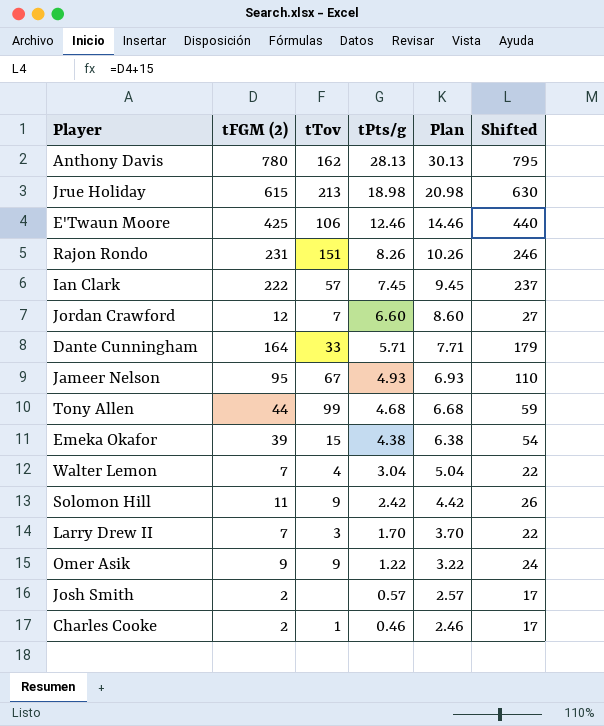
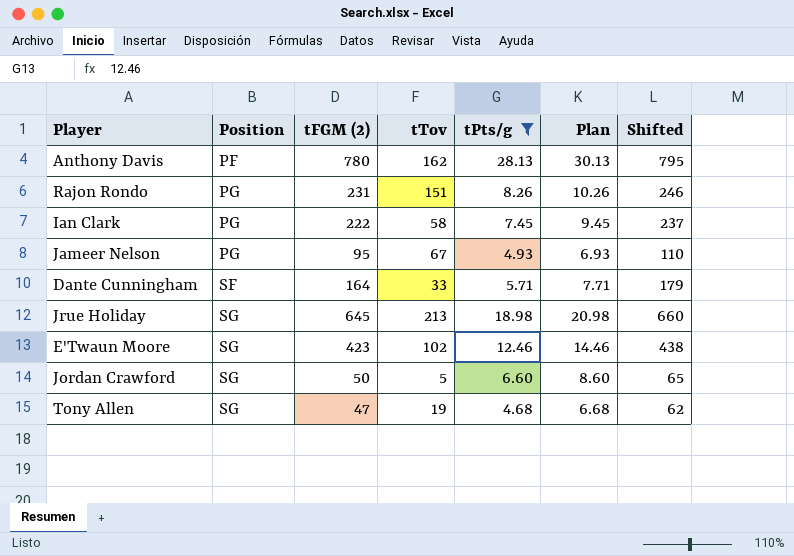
filter: none -> tPts/g >= 4.68
row order: tPts/g descending -> Position ascending
column Position | position: none -> 2
Ian Clark | tTov: 57 -> 58
Jrue Holiday | tFGM (2): 615 -> 645
Jrue Holiday | Shifted: 630 -> 660
E'Twaun Moore | tFGM (2): 425 -> 423
E'Twaun Moore | tTov: 106 -> 102
E'Twaun Moore | Shifted: 440 -> 438
Jordan Crawford | tFGM (2): 12 -> 50
Jordan Crawford | tTov: 7 -> 5
Jordan Crawford | Shifted: 27 -> 65
Tony Allen | tFGM (2): 44 -> 47
Tony Allen | tTov: 99 -> 19
Tony Allen | Shifted: 59 -> 62

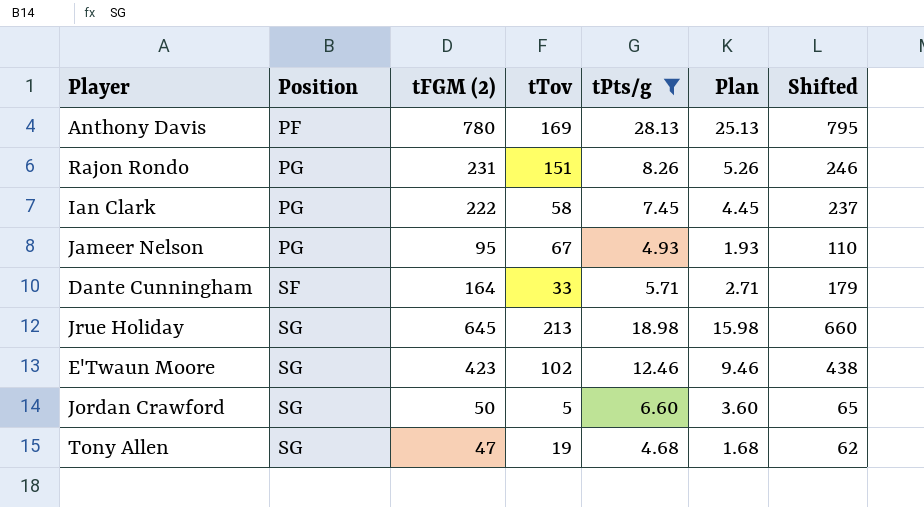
column Plan | formula: [tPts/g] + 2 -> [tPts/g] - 3
Anthony Davis | tTov: 162 -> 169

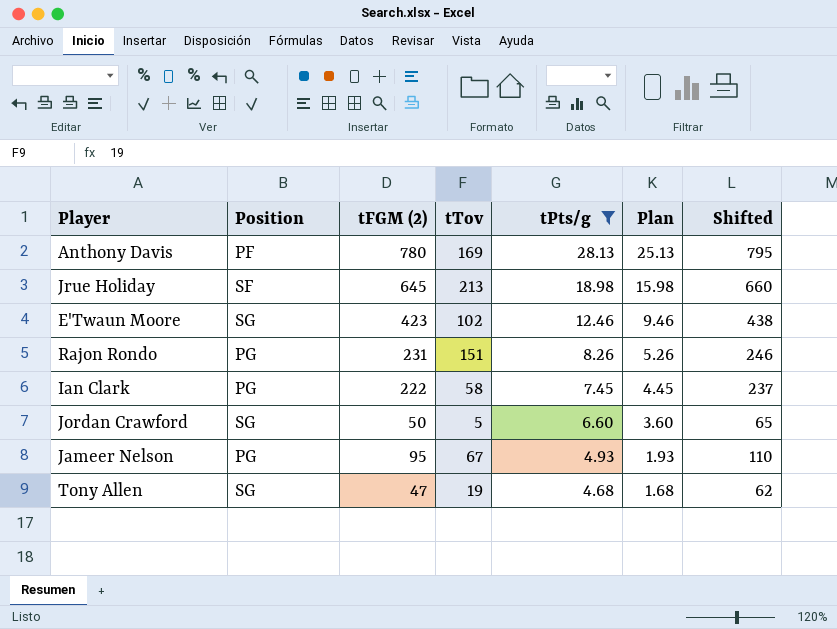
row order: Position ascending -> tPts/g descending
row Dante Cunningham: SF | 164 | 33 | 5.71 | 2.71 | 179 -> none
Jrue Holiday | Position: SG -> SF

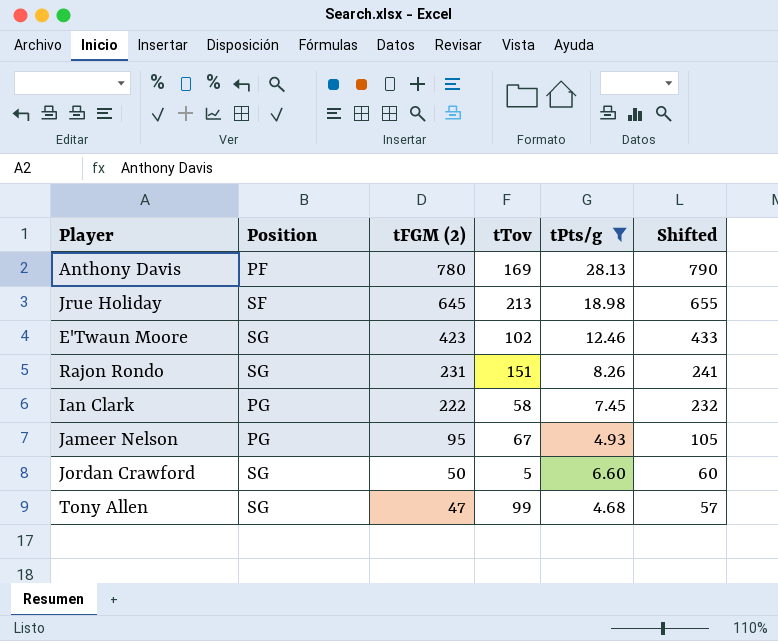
row order: tPts/g descending -> tFGM (2) descending
column Plan | formula: [tPts/g] - 3 -> none
column Shifted | formula: [tFGM (2)] + 15 -> [tFGM (2)] + 10
Rajon Rondo | Position: PG -> SG
Tony Allen | tTov: 19 -> 99

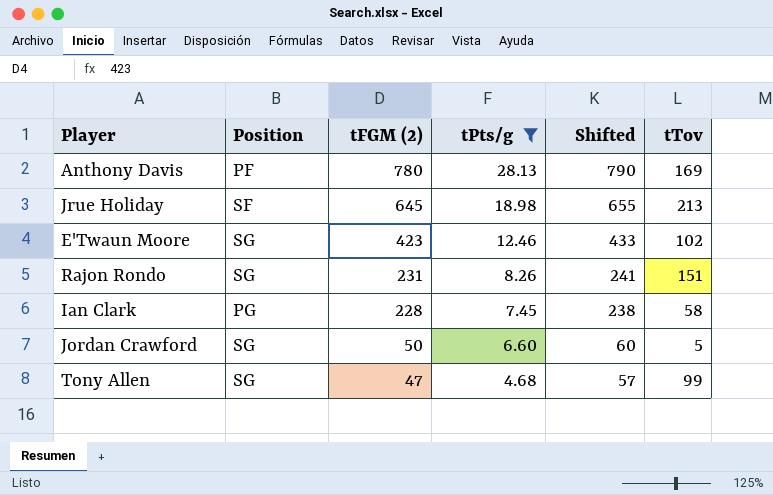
column tTov | position: 4 -> 6
row Jameer Nelson: PG | 95 | 67 | 4.93 | 105 -> none
Ian Clark | tFGM (2): 222 -> 228
Ian Clark | Shifted: 232 -> 238

